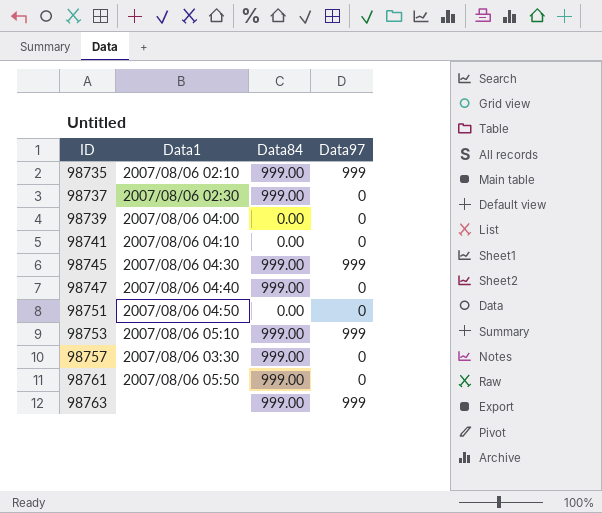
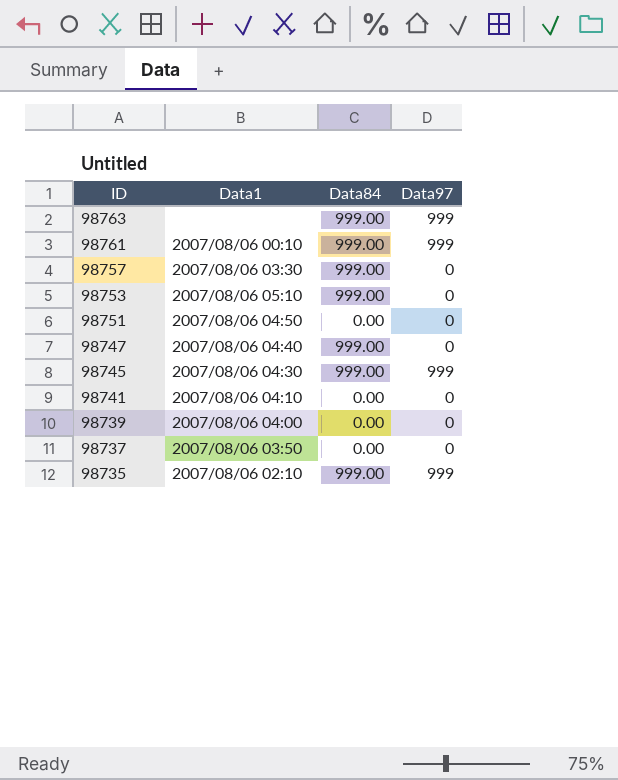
row order: ID ascending -> ID descending
98761 | Data1: 2007/08/06 05:50 -> 2007/08/06 00:10
98761 | Data97: 0 -> 999
98753 | Data97: 999 -> 0
98737 | Data1: 2007/08/06 02:30 -> 2007/08/06 03:50
98737 | Data84: 999.00 -> 0.00

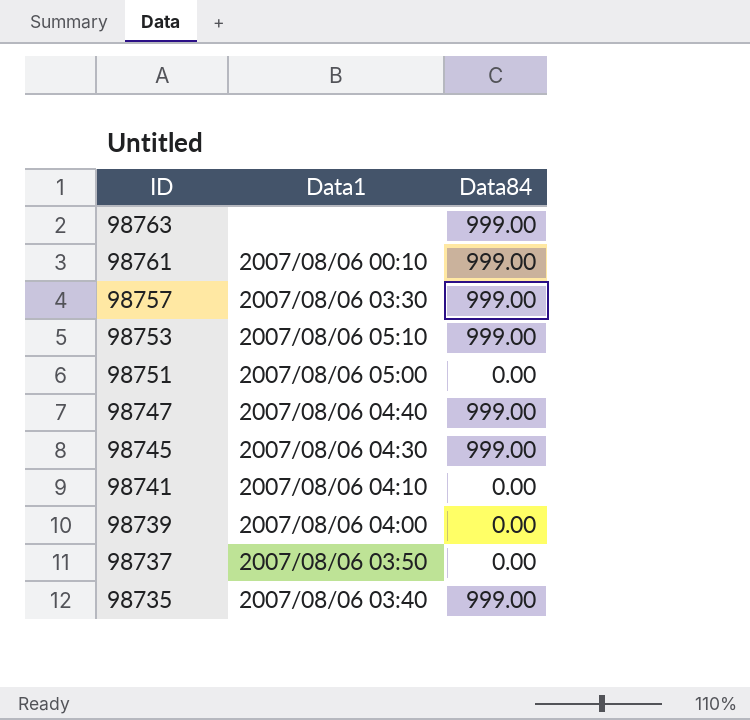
column Data97 | position: 4 -> none
98751 | Data1: 2007/08/06 04:50 -> 2007/08/06 05:00
98735 | Data1: 2007/08/06 02:10 -> 2007/08/06 03:40

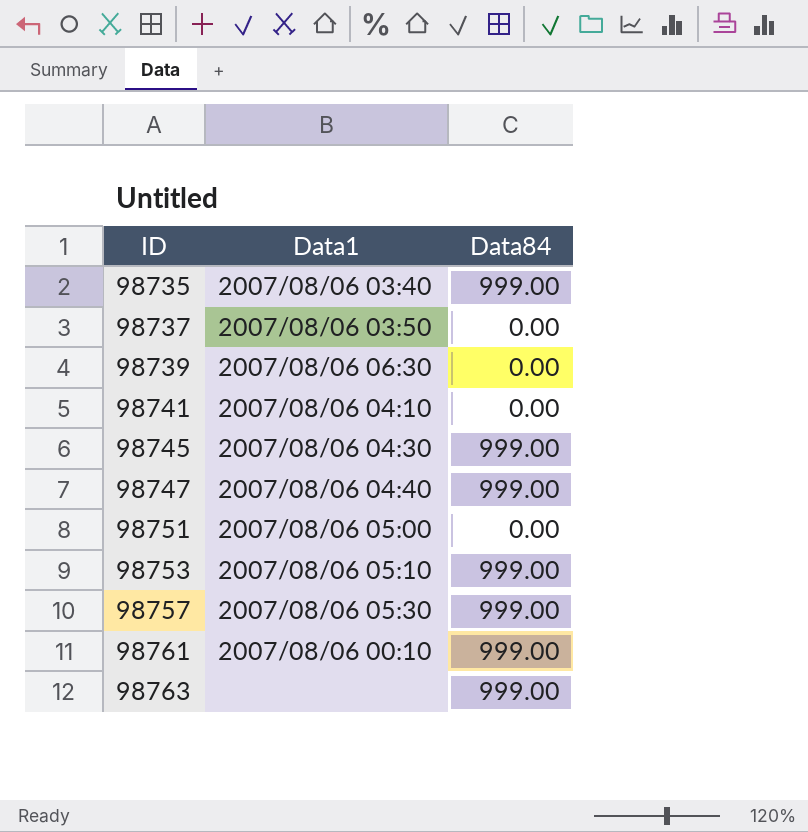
row order: ID descending -> ID ascending
98739 | Data1: 2007/08/06 04:00 -> 2007/08/06 06:30
98757 | Data1: 2007/08/06 03:30 -> 2007/08/06 05:30

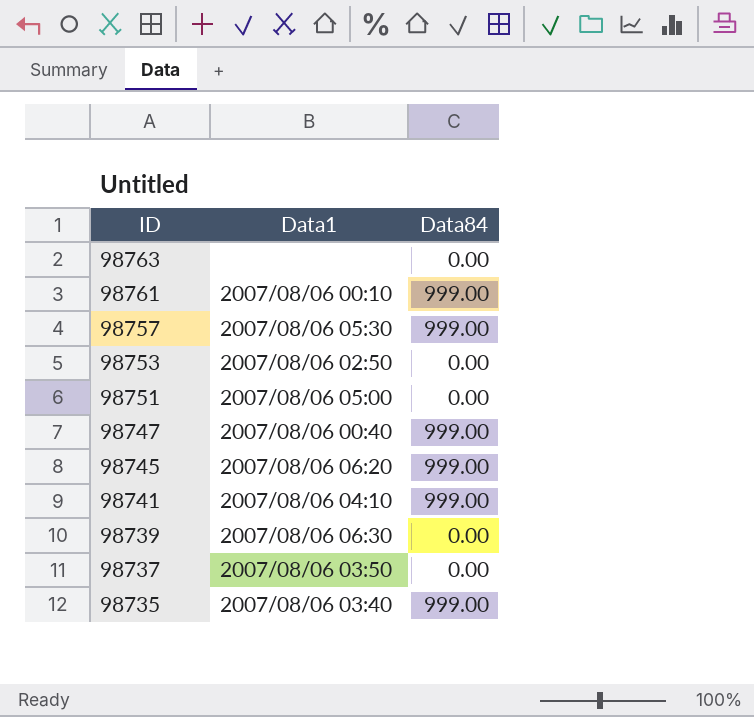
row order: ID ascending -> ID descending
98763 | Data84: 999.00 -> 0.00
98753 | Data1: 2007/08/06 05:10 -> 2007/08/06 02:50
98753 | Data84: 999.00 -> 0.00
98747 | Data1: 2007/08/06 04:40 -> 2007/08/06 00:40
98745 | Data1: 2007/08/06 04:30 -> 2007/08/06 06:20
98741 | Data84: 0.00 -> 999.00

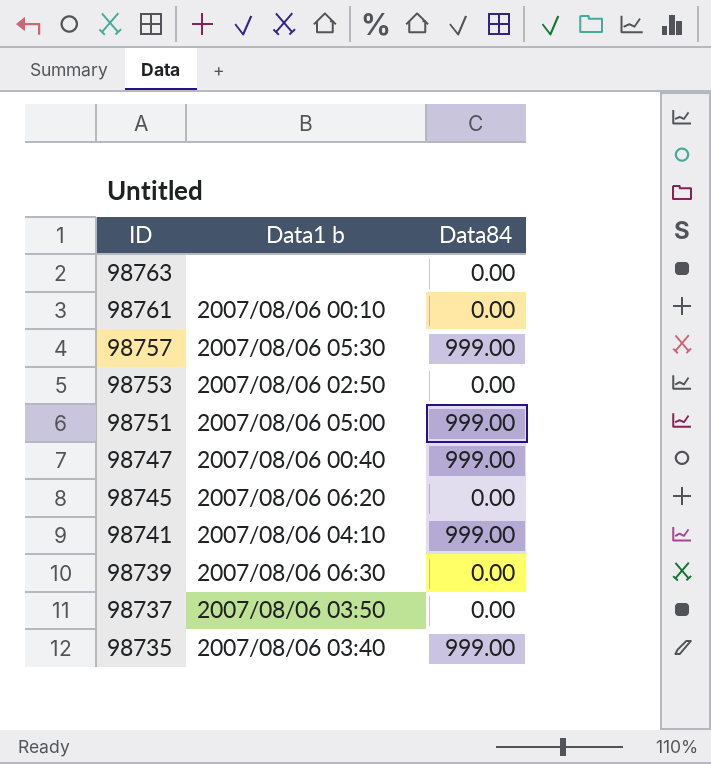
column name: Data1 -> Data1 b
98761 | Data84: 999.00 -> 0.00
98751 | Data84: 0.00 -> 999.00
98745 | Data84: 999.00 -> 0.00

